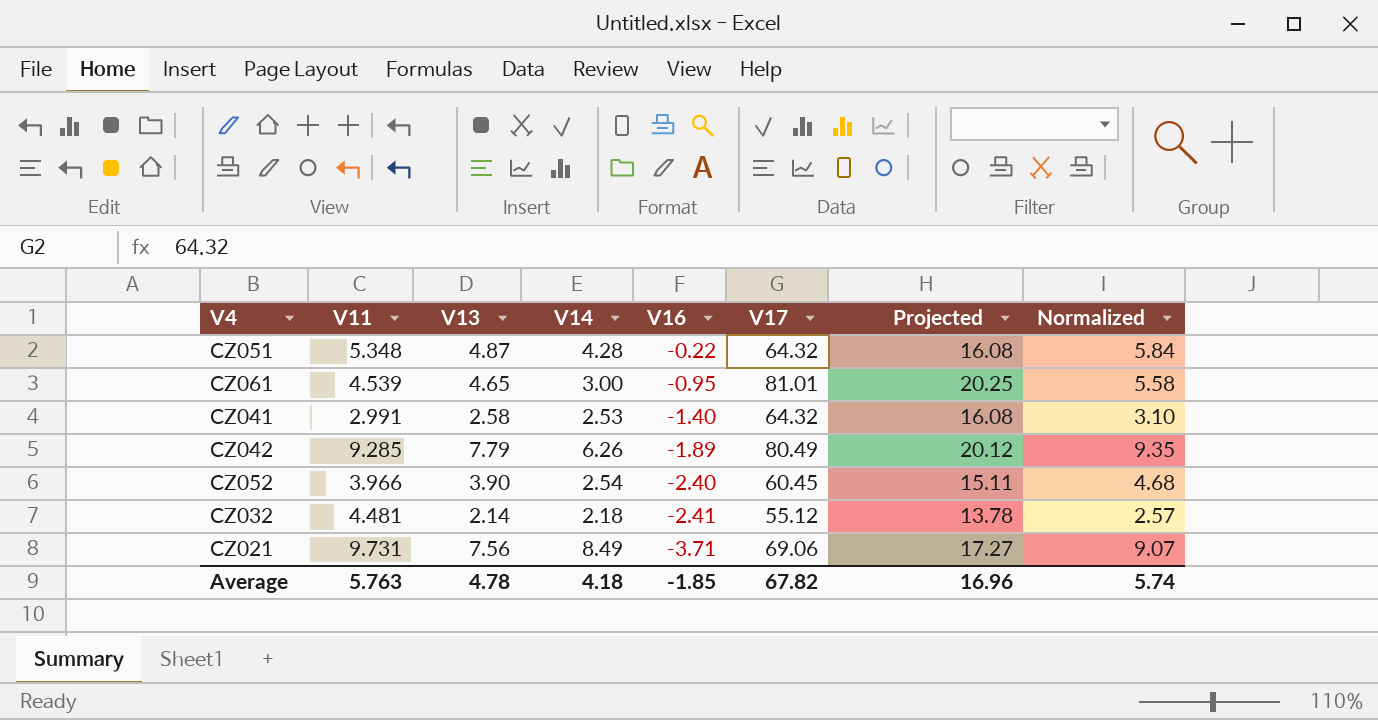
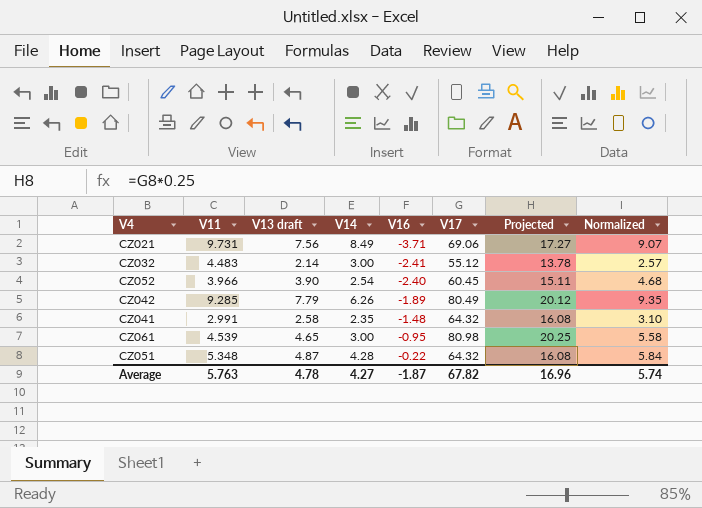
row order: V16 descending -> V16 ascending
column name: V13 -> V13 draft
CZ032 | V11: 4.481 -> 4.483
CZ032 | V14: 2.18 -> 3.00
CZ041 | V14: 2.53 -> 2.35
CZ041 | V16: -1.40 -> -1.48
CZ061 | V17: 81.01 -> 80.98
Average | V14: 4.18 -> 4.27
Average | V16: -1.85 -> -1.87

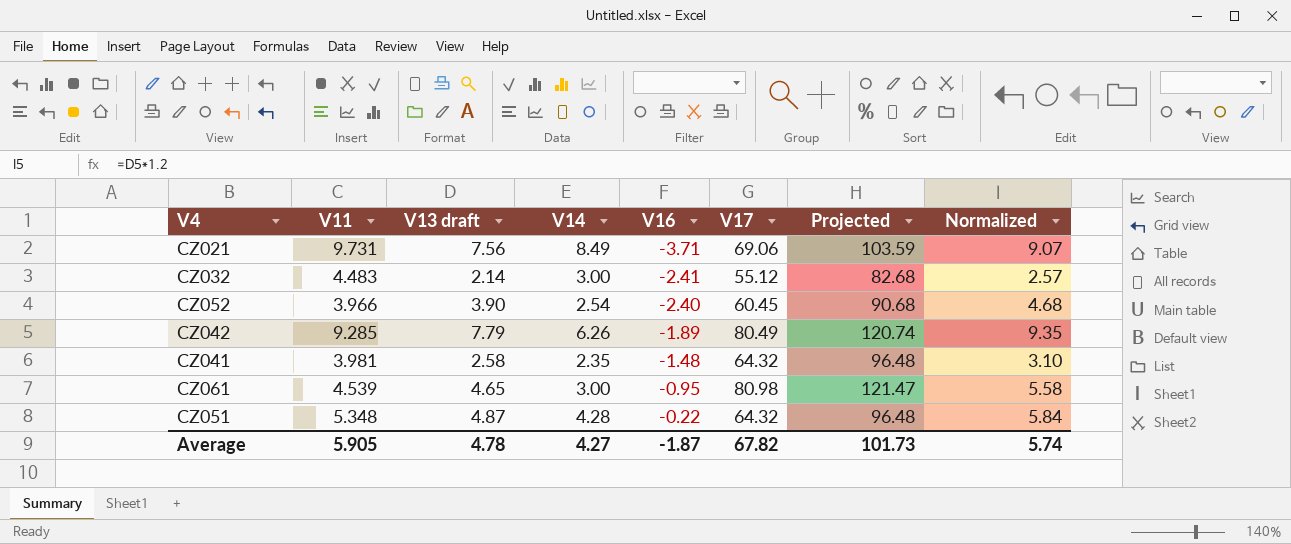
column Projected | formula: [V17] * 0.25 -> [V17] * 1.5
CZ041 | V11: 2.991 -> 3.981
Average | V11: 5.763 -> 5.905
Average | Projected: 16.96 -> 101.73

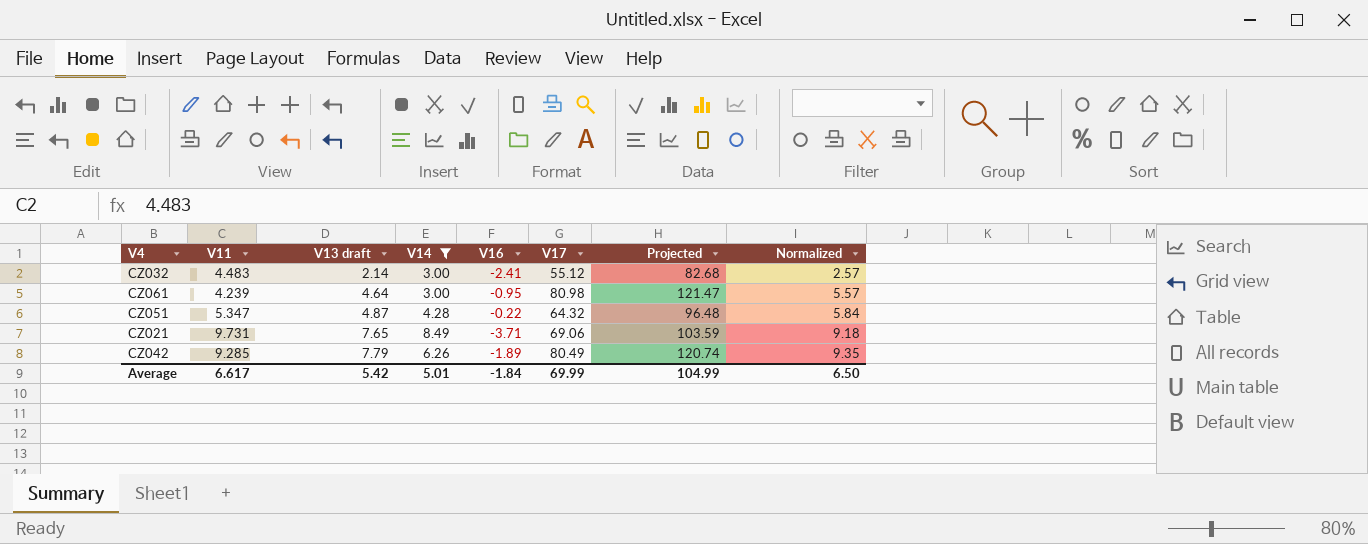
filter: none -> V14 >= 3.00
row order: V16 ascending -> V13 draft ascending
CZ061 | V11: 4.539 -> 4.239
CZ061 | V13 draft: 4.65 -> 4.64
CZ061 | Normalized: 5.58 -> 5.57
CZ051 | V11: 5.348 -> 5.347
CZ021 | V13 draft: 7.56 -> 7.65
CZ021 | Normalized: 9.07 -> 9.18
Average | V11: 5.905 -> 6.617
Average | V13 draft: 4.78 -> 5.42
Average | V14: 4.27 -> 5.01
Average | V16: -1.87 -> -1.84
Average | V17: 67.82 -> 69.99
Average | Projected: 101.73 -> 104.99
Average | Normalized: 5.74 -> 6.50

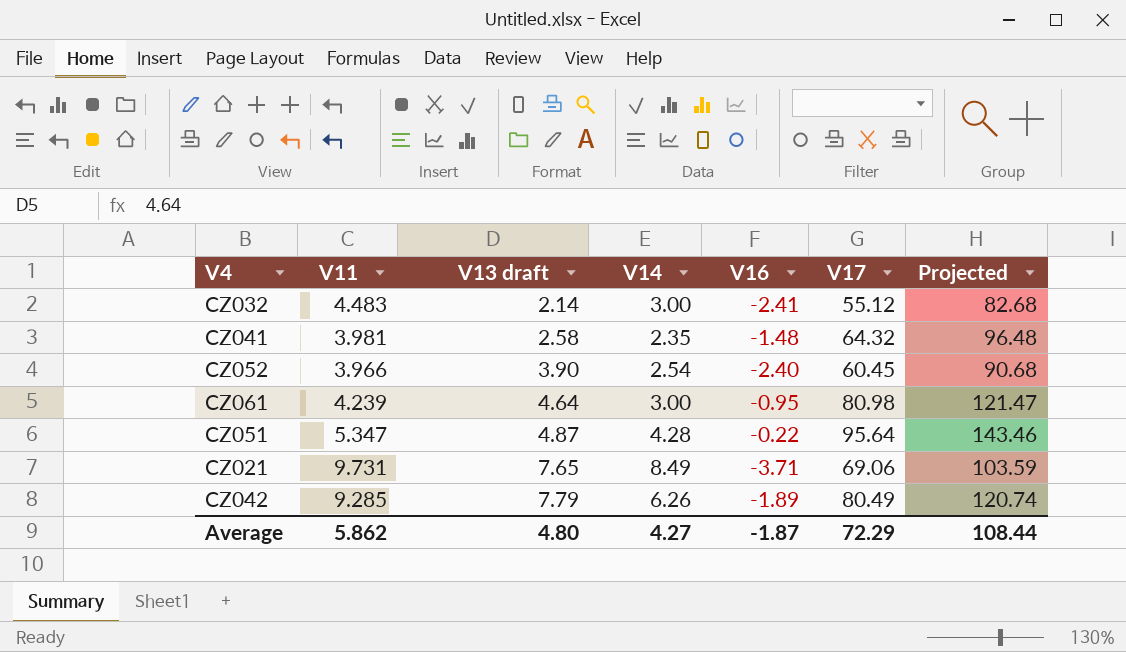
filter: V14 >= 3.00 -> none
column Normalized | formula: [V13 draft] * 1.2 -> none
CZ051 | V17: 64.32 -> 95.64
CZ051 | Projected: 96.48 -> 143.46
Average | V11: 6.617 -> 5.862
Average | V13 draft: 5.42 -> 4.80
Average | V14: 5.01 -> 4.27
Average | V16: -1.84 -> -1.87
Average | V17: 69.99 -> 72.29
Average | Projected: 104.99 -> 108.44

